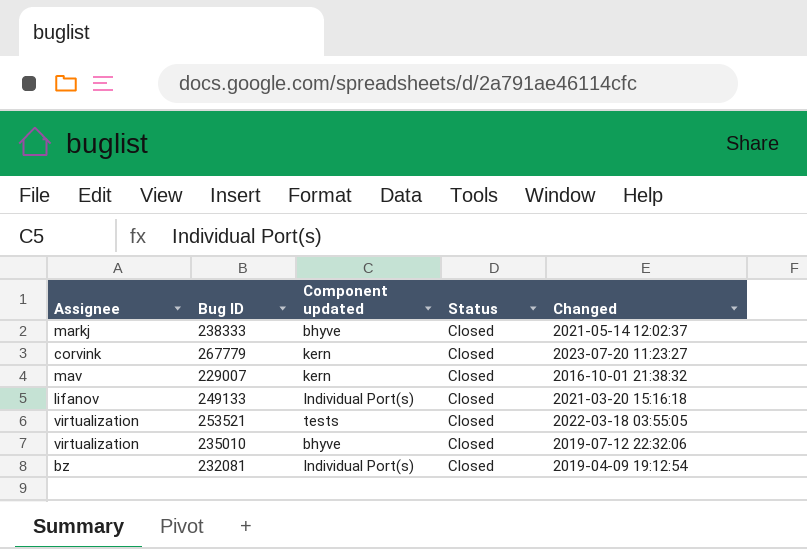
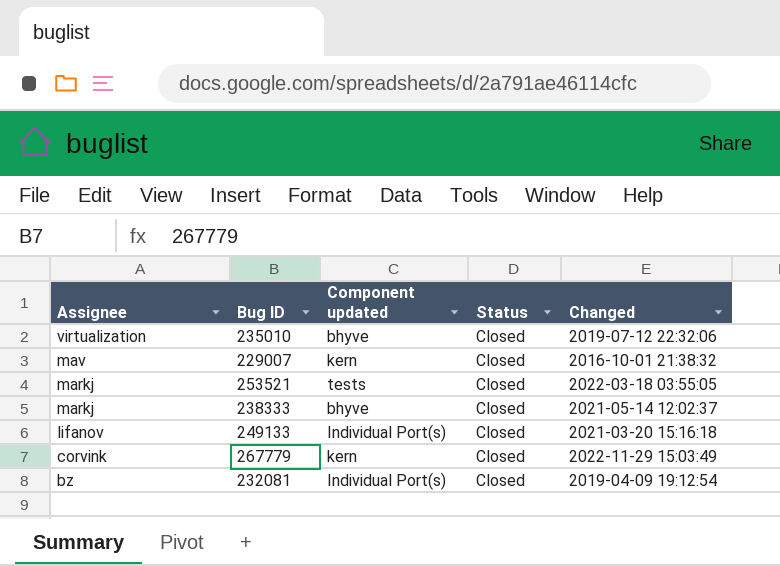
row order: none -> Assignee descending
253521 | Assignee: virtualization -> markj
267779 | Changed: 2023-07-20 11:23:27 -> 2022-11-29 15:03:49

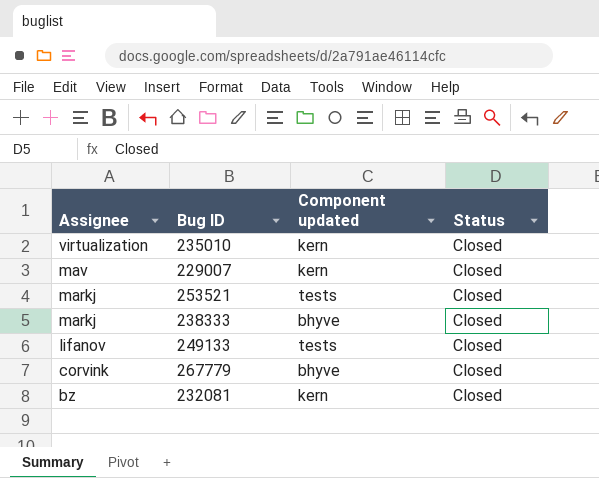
column Changed | position: 5 -> none
235010 | Component updated: bhyve -> kern
249133 | Component updated: Individual Port(s) -> tests
267779 | Component updated: kern -> bhyve
232081 | Component updated: Individual Port(s) -> kern

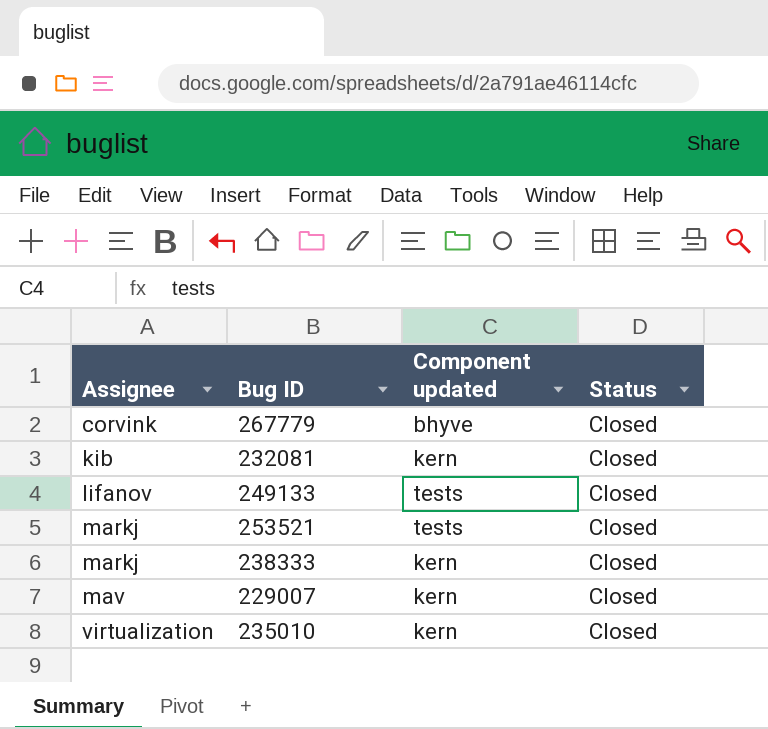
row order: Assignee descending -> Assignee ascending
232081 | Assignee: bz -> kib
238333 | Component updated: bhyve -> kern

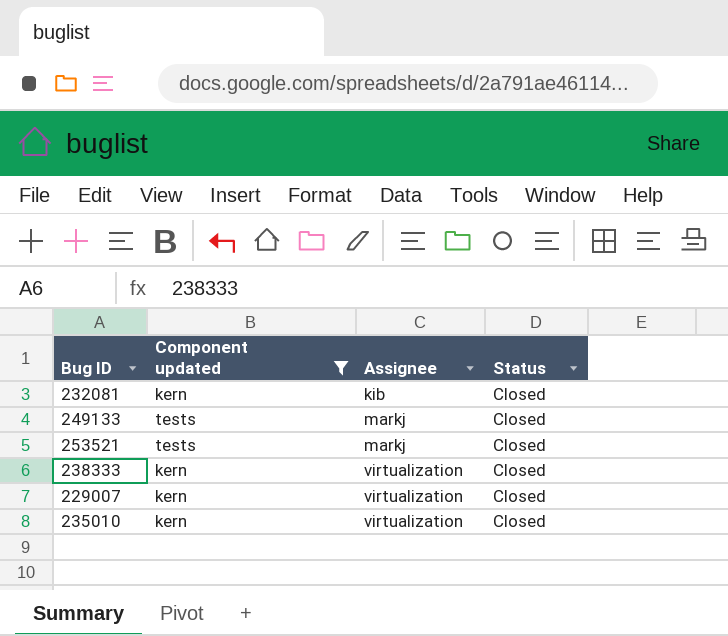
filter: none -> Component updated != bhyve
column Assignee | position: 1 -> 3
249133 | Assignee: lifanov -> markj
238333 | Assignee: markj -> virtualization
229007 | Assignee: mav -> virtualization

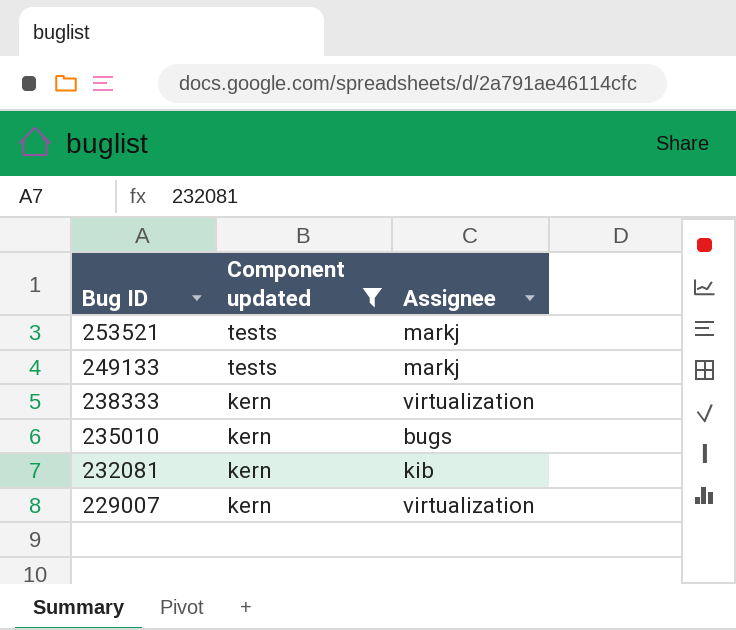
row order: Assignee ascending -> Bug ID descending
column Status | position: 4 -> none
235010 | Assignee: virtualization -> bugs

